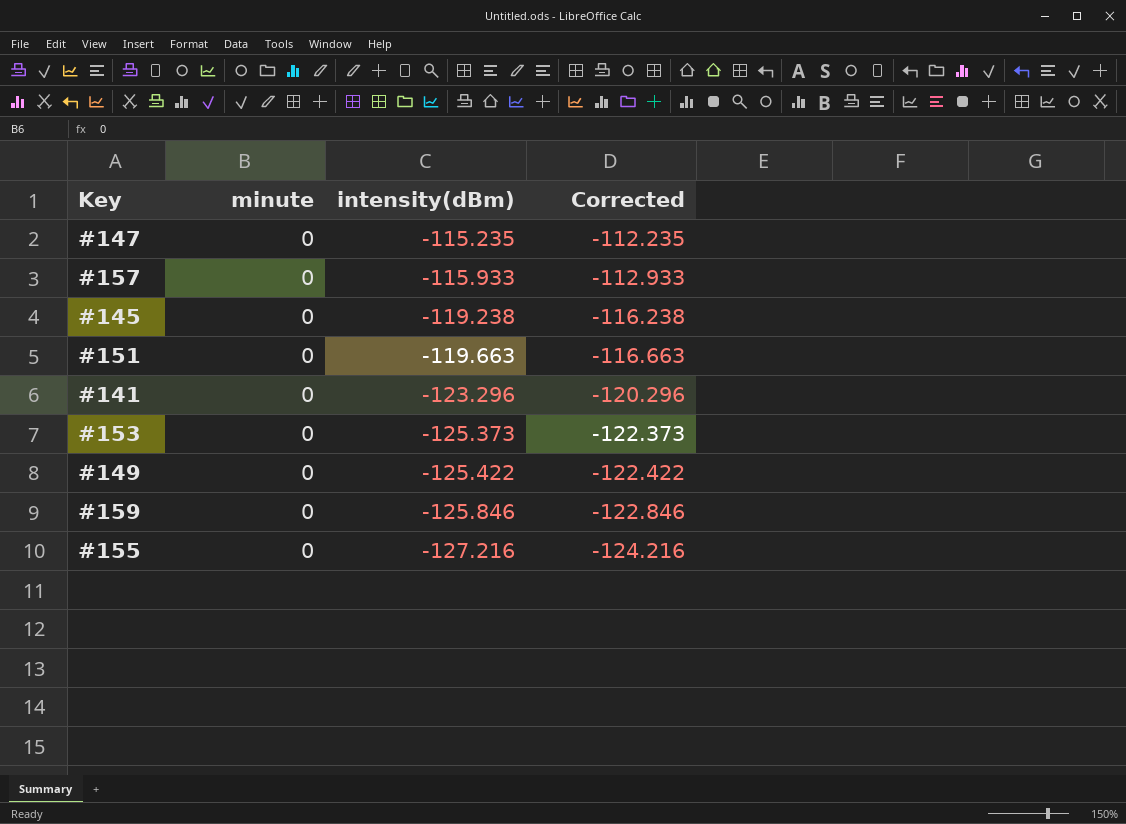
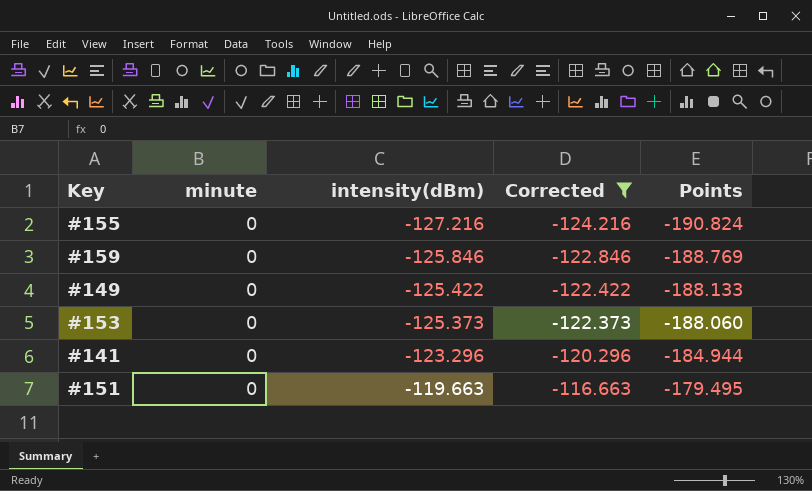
filter: none -> Corrected <= -116.663
row order: intensity(dBm) descending -> intensity(dBm) ascending
column Points | formula: none -> [intensity(dBm)] * 1.5

